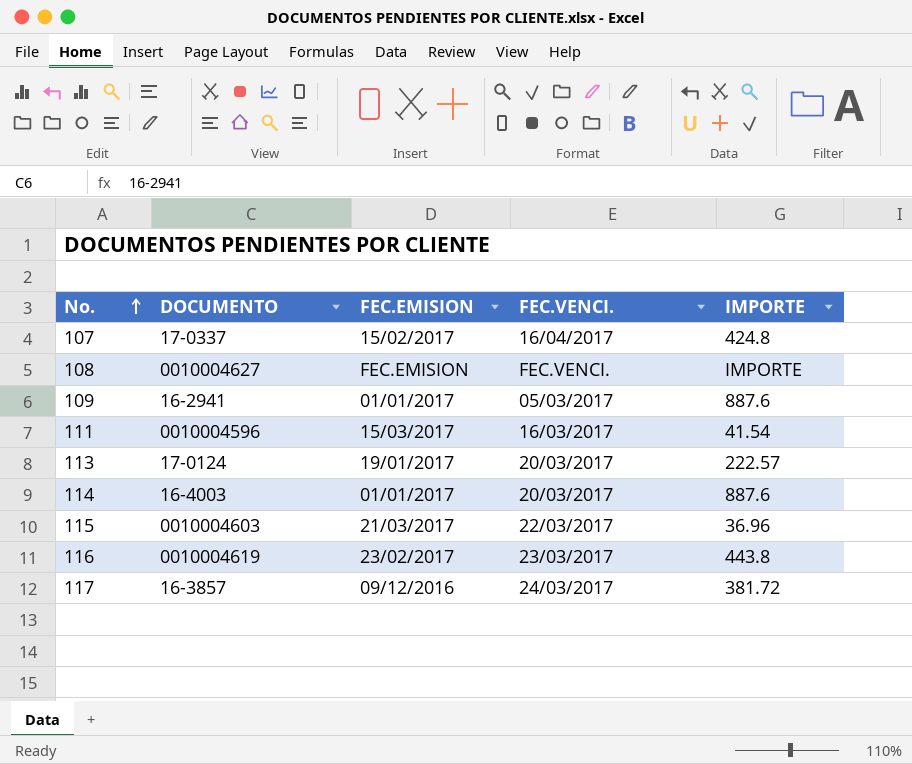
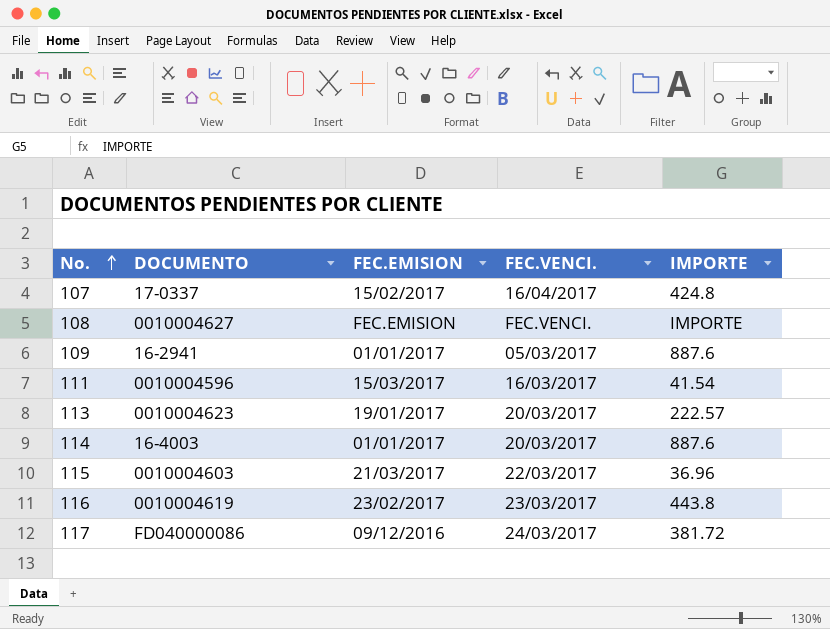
113 | DOCUMENTO: 17-0124 -> 0010004623
117 | DOCUMENTO: 16-3857 -> FD040000086

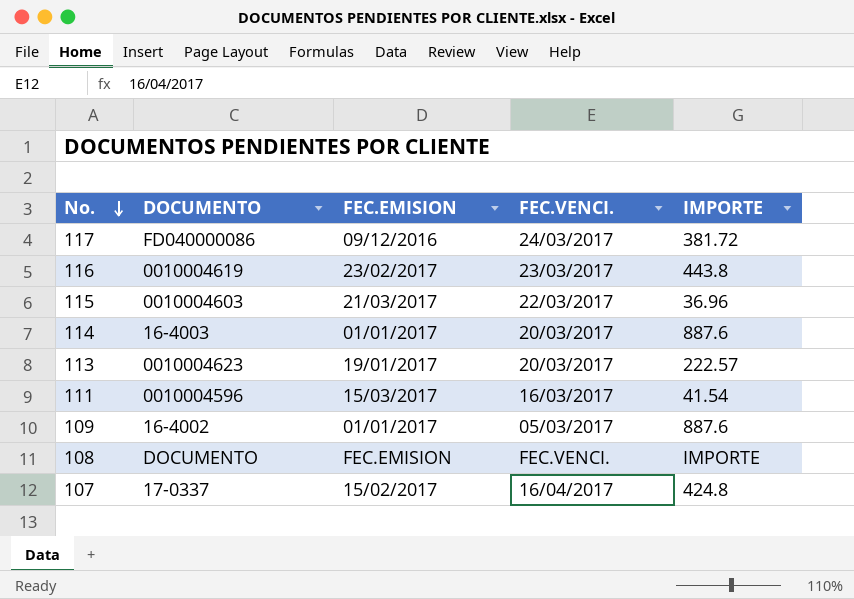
row order: No. ascending -> No. descending
109 | DOCUMENTO: 16-2941 -> 16-4002
108 | DOCUMENTO: 0010004627 -> DOCUMENTO

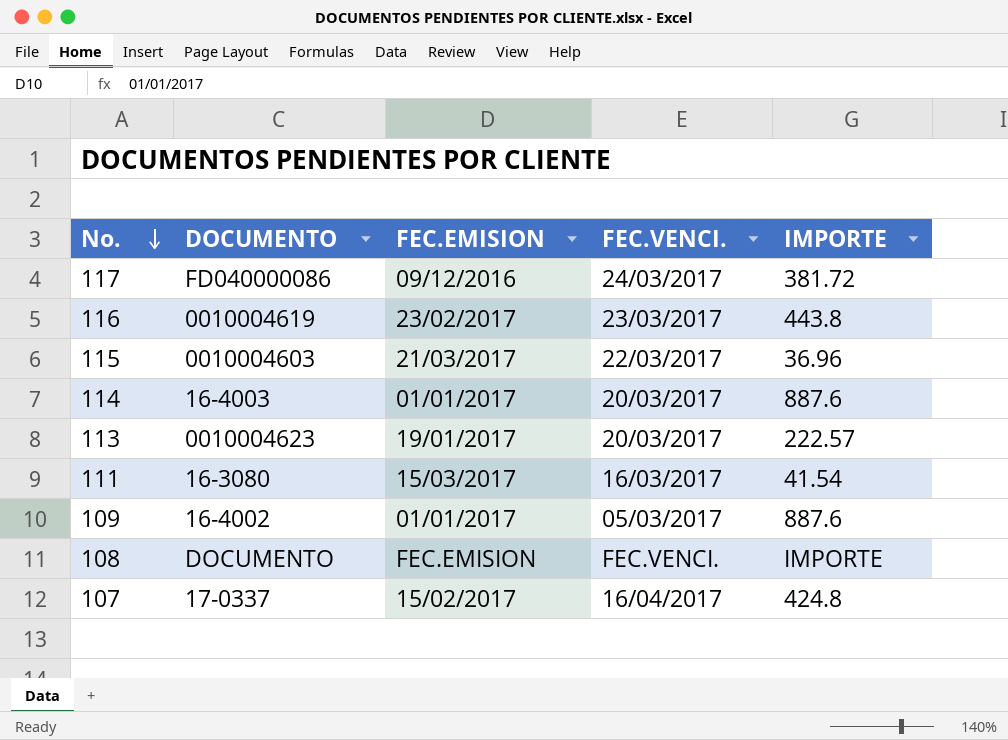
111 | DOCUMENTO: 0010004596 -> 16-3080

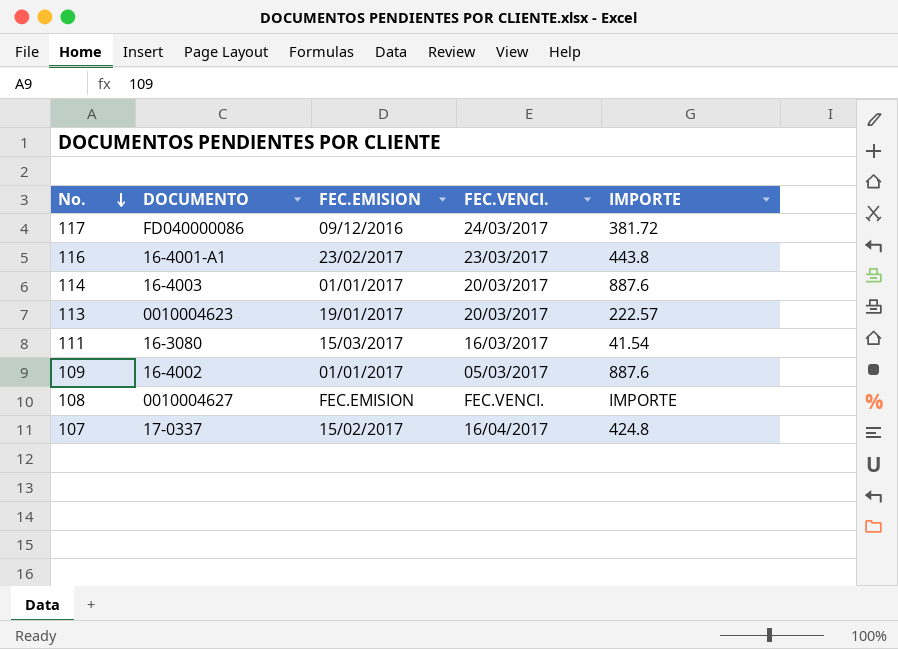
row 115: 0010004603 | 21/03/2017 | 22/03/2017 | 36.96 -> none
116 | DOCUMENTO: 0010004619 -> 16-4001-A1
108 | DOCUMENTO: DOCUMENTO -> 0010004627

